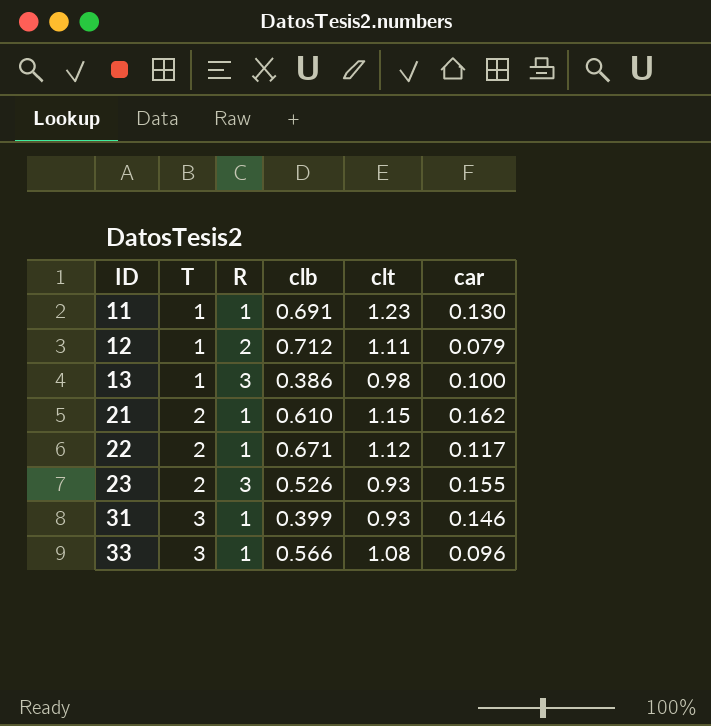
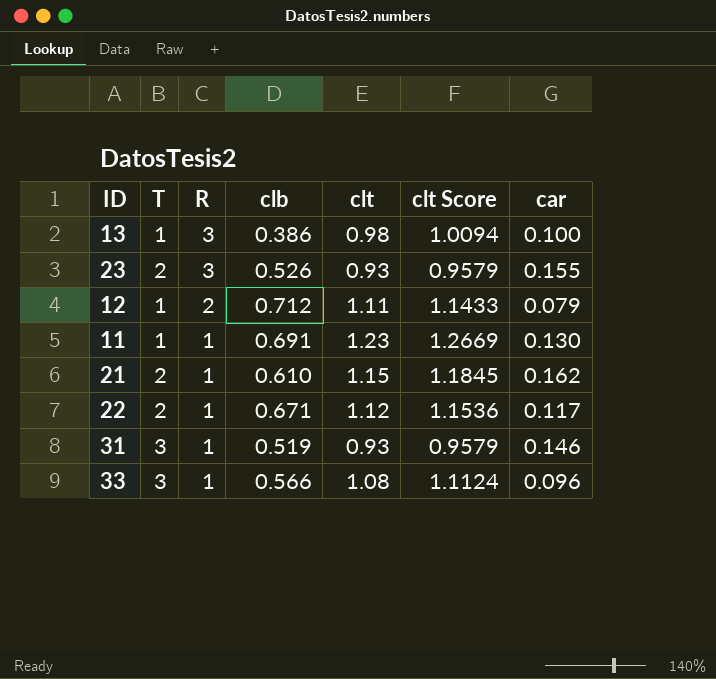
row order: ID ascending -> R descending
column clt Score | formula: none -> [clt] * 1.03
31 | clb: 0.399 -> 0.519

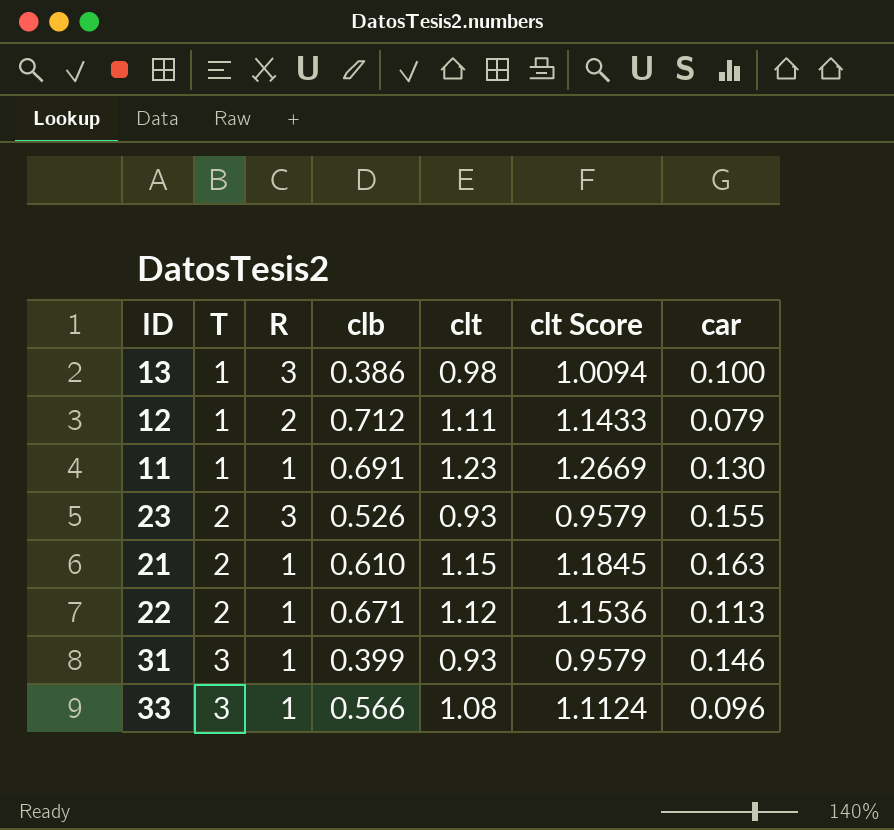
row order: R descending -> T ascending
21 | car: 0.162 -> 0.163
22 | car: 0.117 -> 0.113
31 | clb: 0.519 -> 0.399

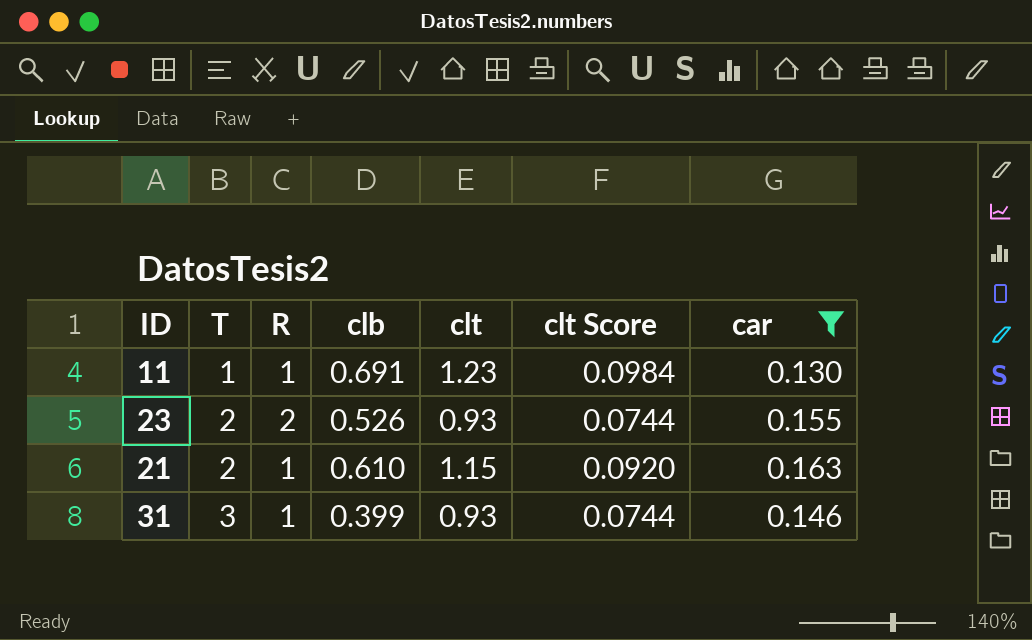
filter: none -> car >= 0.130
column clt Score | formula: [clt] * 1.03 -> [clt] * 0.08
23 | R: 3 -> 2

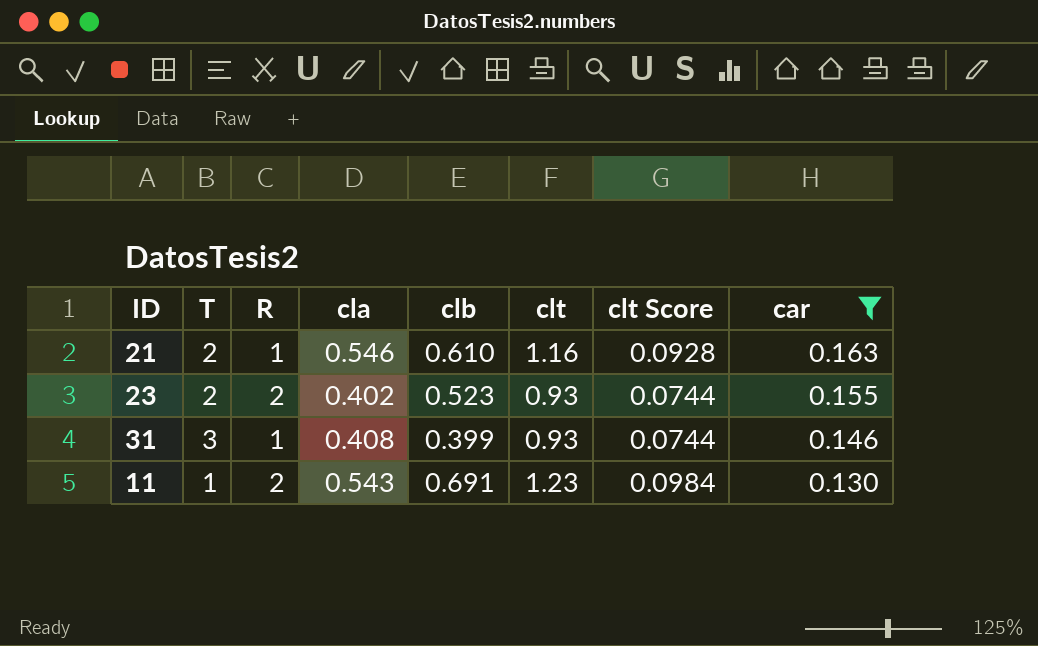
row order: T ascending -> car descending
column cla | position: none -> 4
21 | clt: 1.15 -> 1.16
21 | clt Score: 0.0920 -> 0.0928
23 | clb: 0.526 -> 0.523
11 | R: 1 -> 2

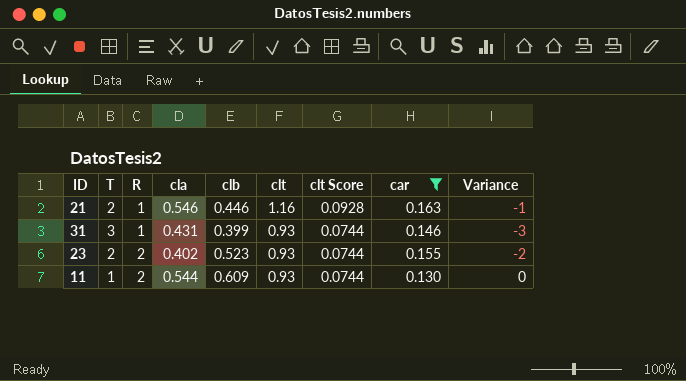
row order: car descending -> R ascending
column Variance | formula: none -> [cla] - [T]
21 | clb: 0.610 -> 0.446
31 | cla: 0.408 -> 0.431
11 | cla: 0.543 -> 0.544
11 | clb: 0.691 -> 0.609
11 | clt: 1.23 -> 0.93
11 | clt Score: 0.0984 -> 0.0744

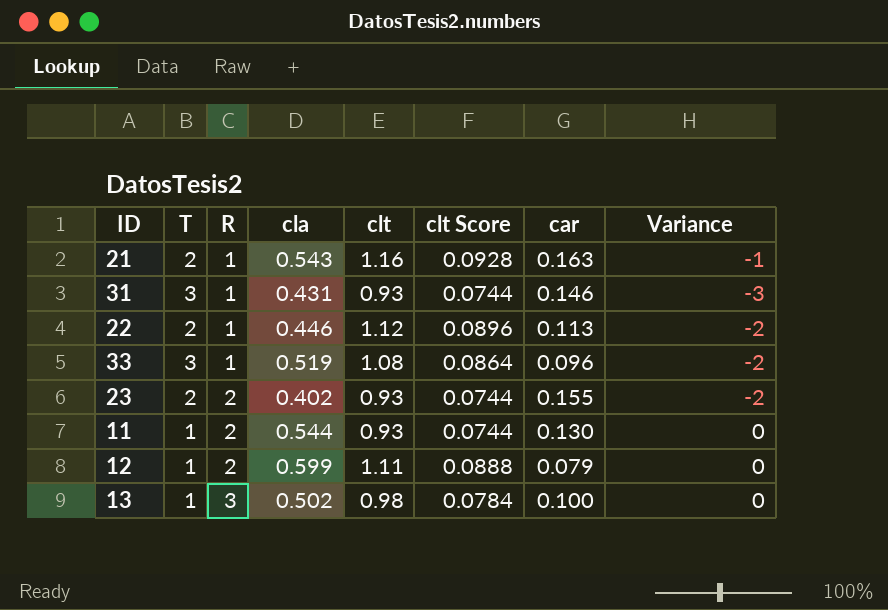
filter: car >= 0.130 -> none
column clb | position: 5 -> none
21 | cla: 0.546 -> 0.543

